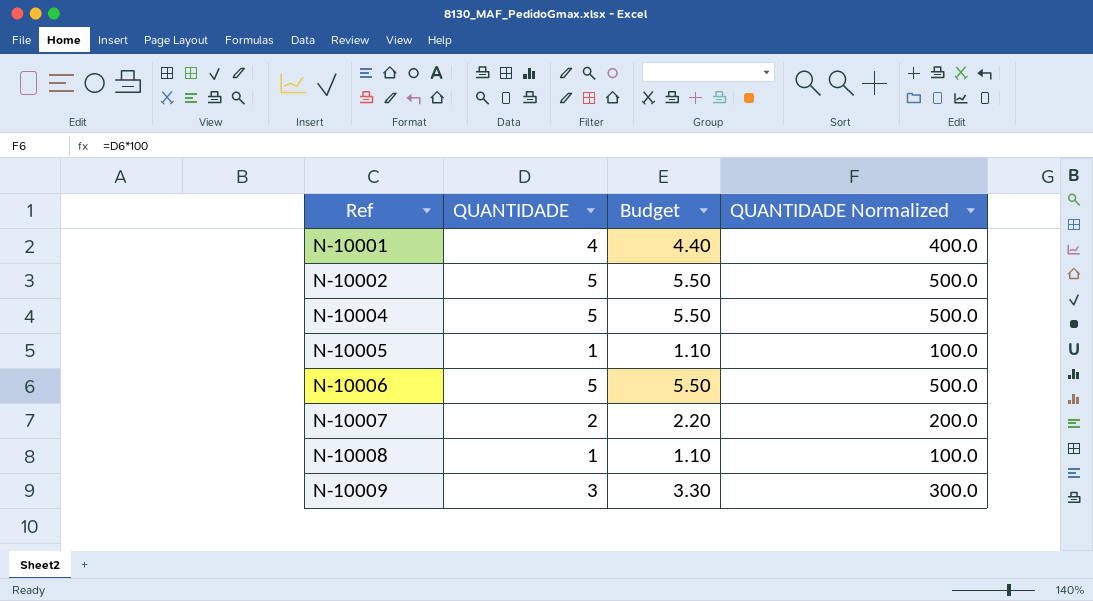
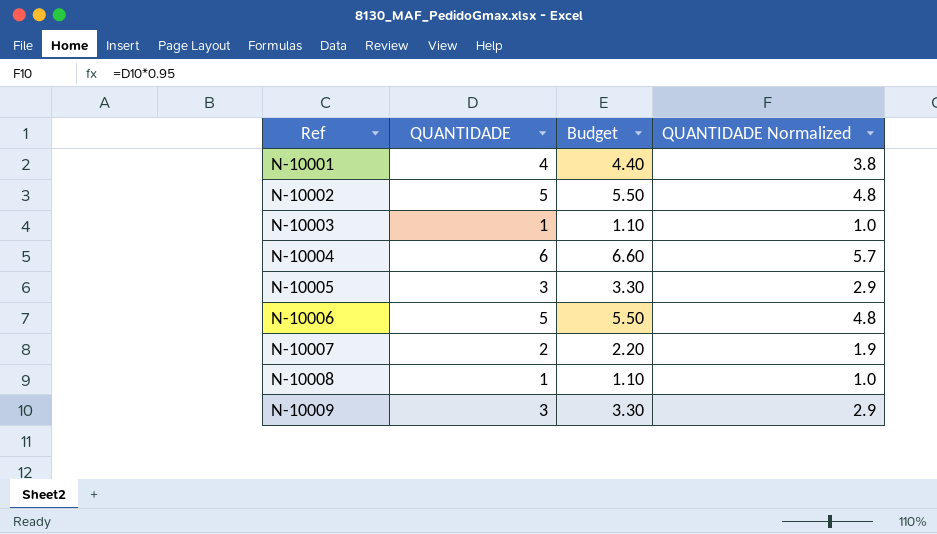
column QUANTIDADE Normalized | formula: [QUANTIDADE] * 100 -> [QUANTIDADE] * 0.95
row N-10003: none -> 1 | 1.10 | 1.0
N-10004 | QUANTIDADE: 5 -> 6
N-10004 | Budget: 5.50 -> 6.60
N-10005 | QUANTIDADE: 1 -> 3
N-10005 | Budget: 1.10 -> 3.30

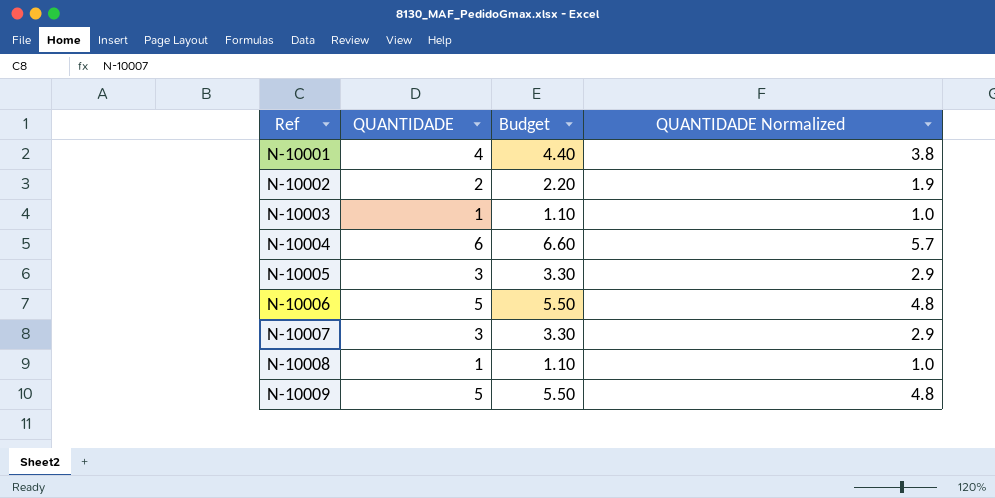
N-10002 | QUANTIDADE: 5 -> 2
N-10002 | Budget: 5.50 -> 2.20
N-10002 | QUANTIDADE Normalized: 4.8 -> 1.9
N-10007 | QUANTIDADE: 2 -> 3
N-10007 | Budget: 2.20 -> 3.30
N-10007 | QUANTIDADE Normalized: 1.9 -> 2.9
N-10009 | QUANTIDADE: 3 -> 5
N-10009 | Budget: 3.30 -> 5.50
N-10009 | QUANTIDADE Normalized: 2.9 -> 4.8

